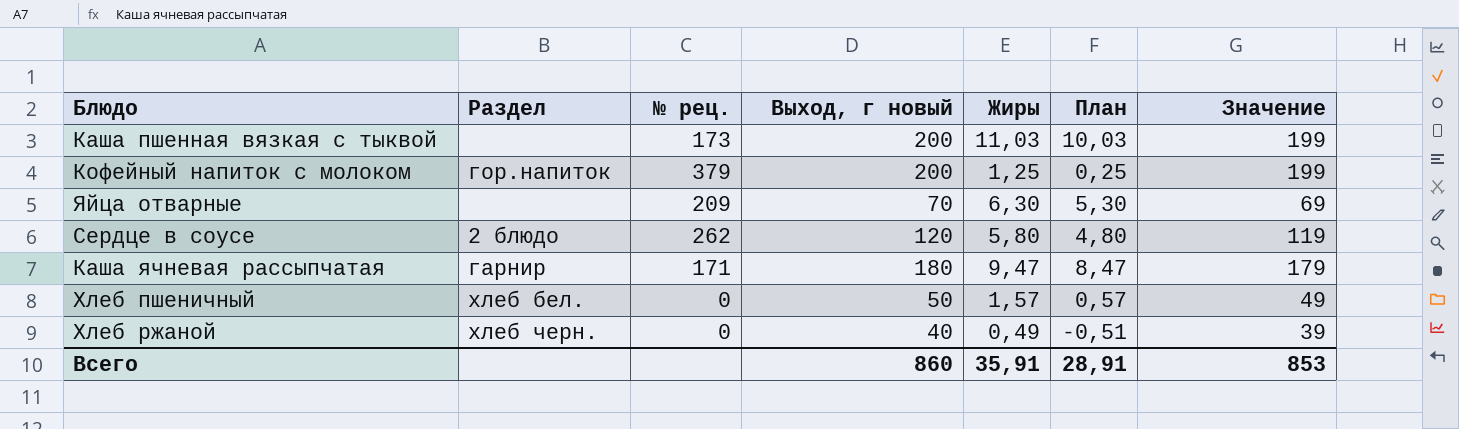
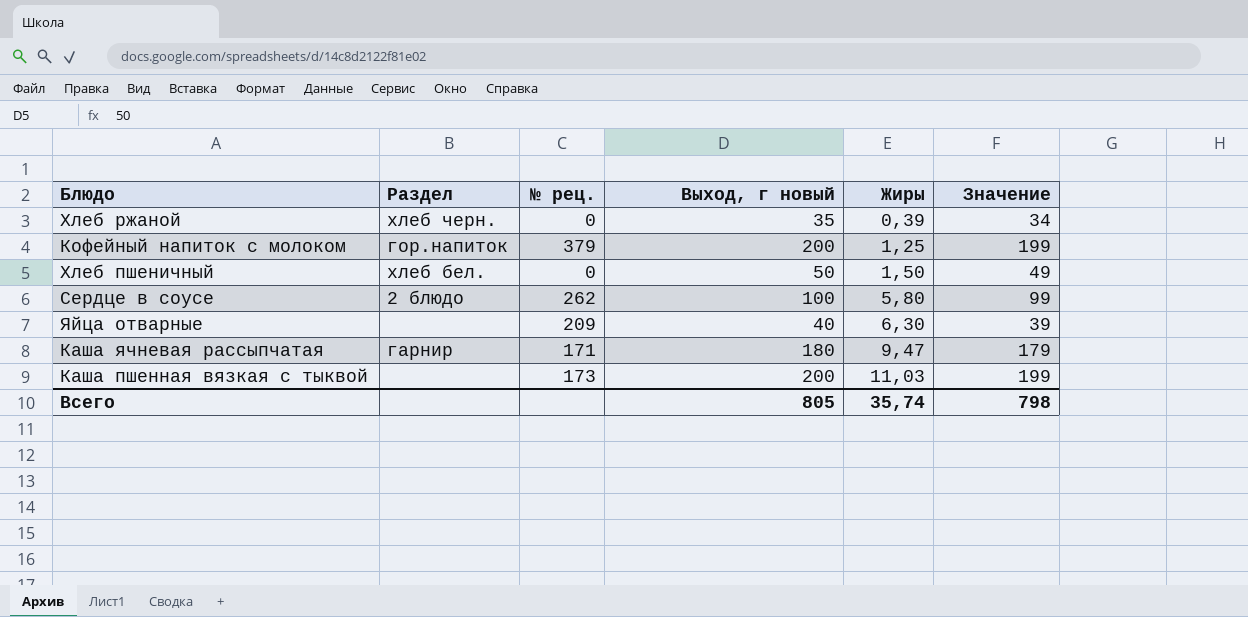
row order: none -> Жиры ascending
column План | formula: [Жиры] - 1 -> none
Хлеб ржаной | Выход, г новый: 40 -> 35
Хлеб ржаной | Жиры: 0,49 -> 0,39
Хлеб ржаной | Значение: 39 -> 34
Хлеб пшеничный | Жиры: 1,57 -> 1,50
Сердце в соусе | Выход, г новый: 120 -> 100
Сердце в соусе | Значение: 119 -> 99
Яйца отварные | Выход, г новый: 70 -> 40
Яйца отварные | Значение: 69 -> 39
Всего | Выход, г новый: 860 -> 805
Всего | Жиры: 35,91 -> 35,74
Всего | Значение: 853 -> 798

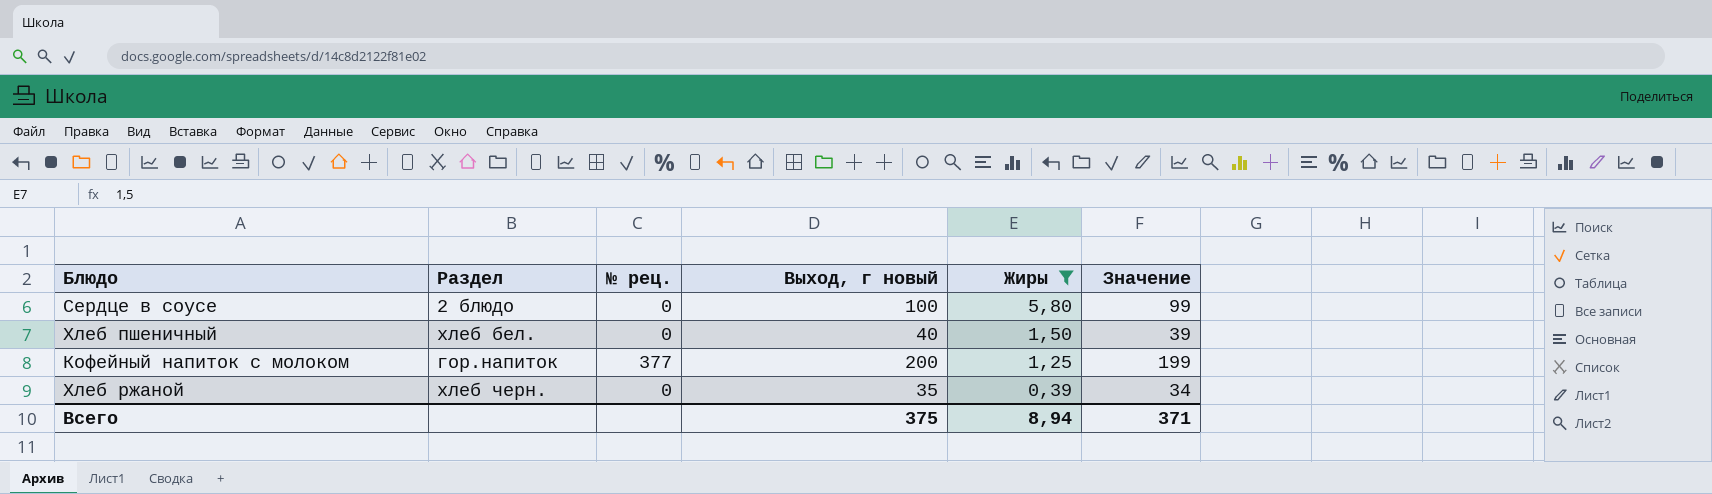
filter: none -> Жиры <= 5,80
row order: Жиры ascending -> Жиры descending
Сердце в соусе | № рец.: 262 -> 0
Хлеб пшеничный | Выход, г новый: 50 -> 40
Хлеб пшеничный | Значение: 49 -> 39
Кофейный напиток с молоком | № рец.: 379 -> 377
Всего | Выход, г новый: 805 -> 375
Всего | Жиры: 35,74 -> 8,94
Всего | Значение: 798 -> 371

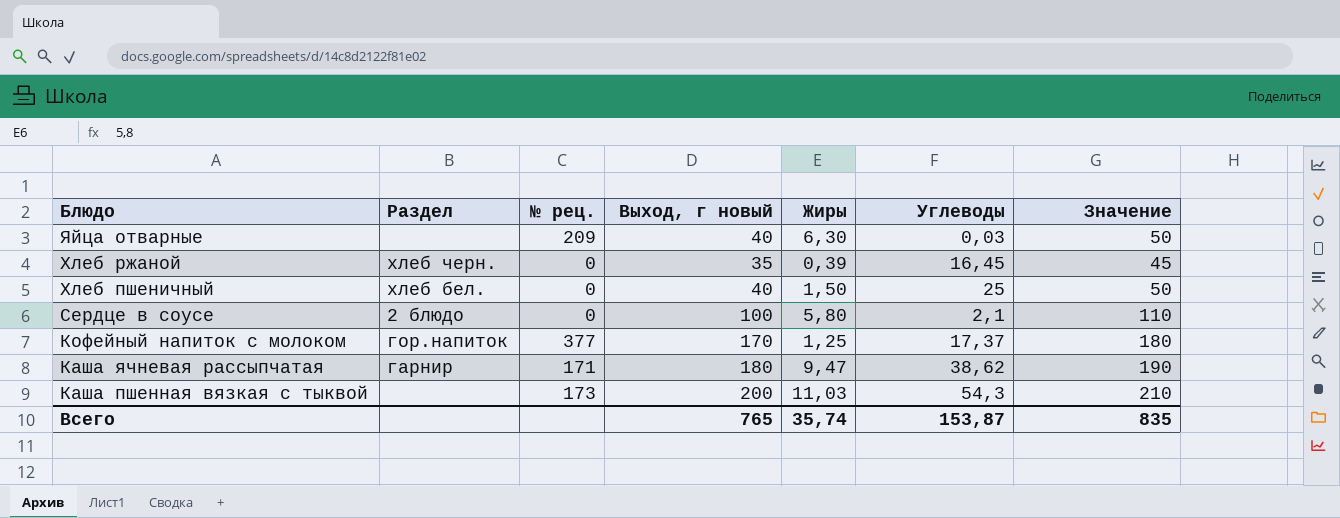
filter: Жиры <= 5,80 -> none
row order: Жиры descending -> Блюдо descending
column Углеводы | position: none -> 6
column Значение | formula: [Выход, г новый] - 1 -> [Выход, г новый] + 10
Кофейный напиток с молоком | Выход, г новый: 200 -> 170
Всего | Выход, г новый: 375 -> 765
Всего | Жиры: 8,94 -> 35,74
Всего | Значение: 371 -> 835

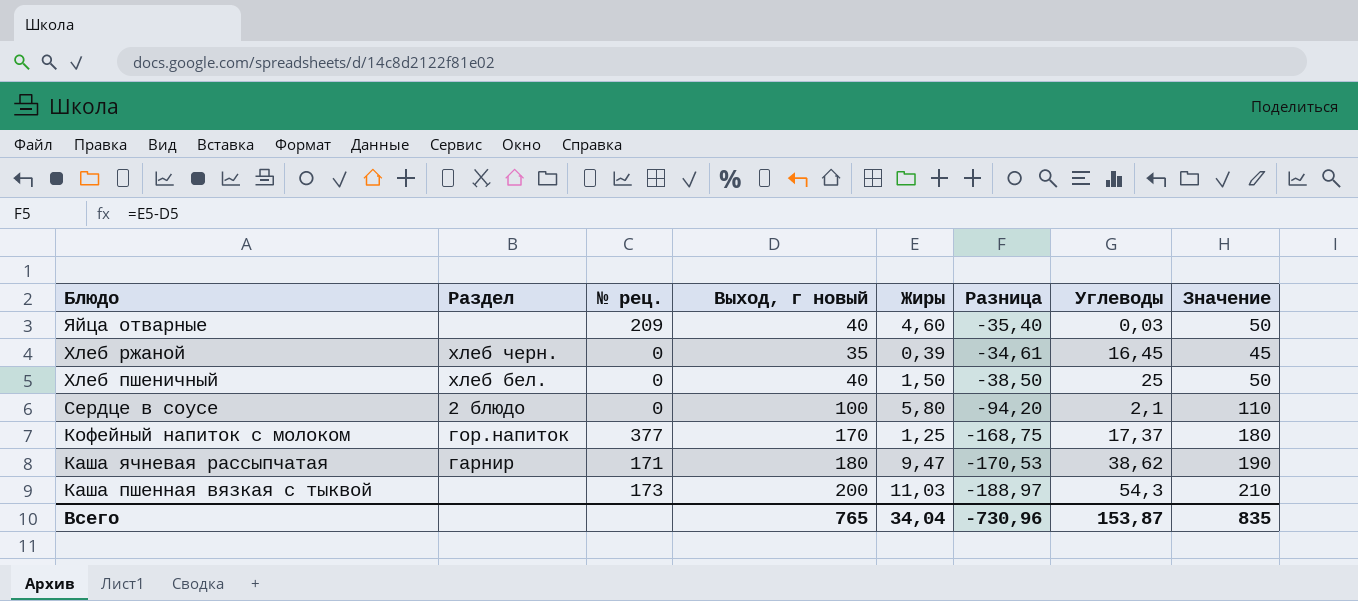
column Разница | formula: none -> [Жиры] - [Выход, г новый]
Яйца отварные | Жиры: 6,30 -> 4,60
Всего | Жиры: 35,74 -> 34,04

